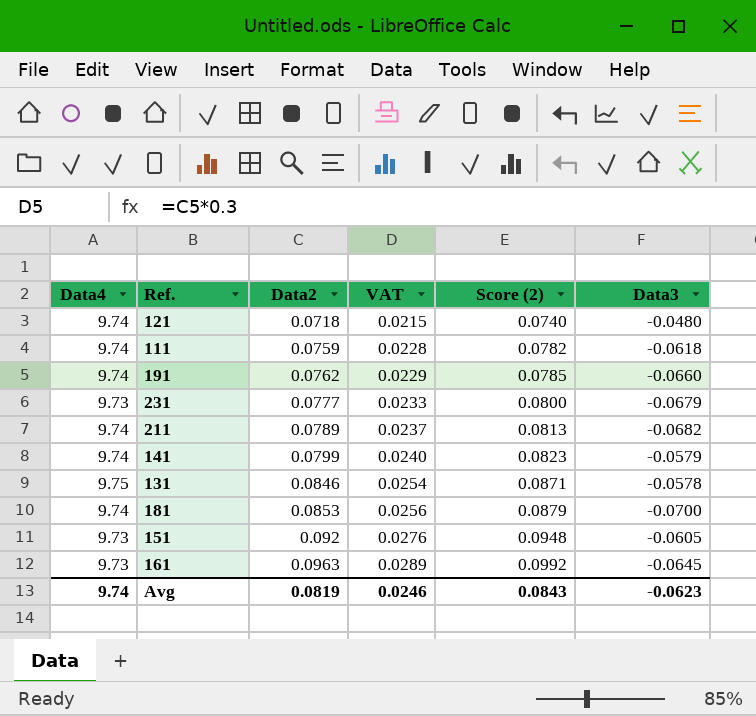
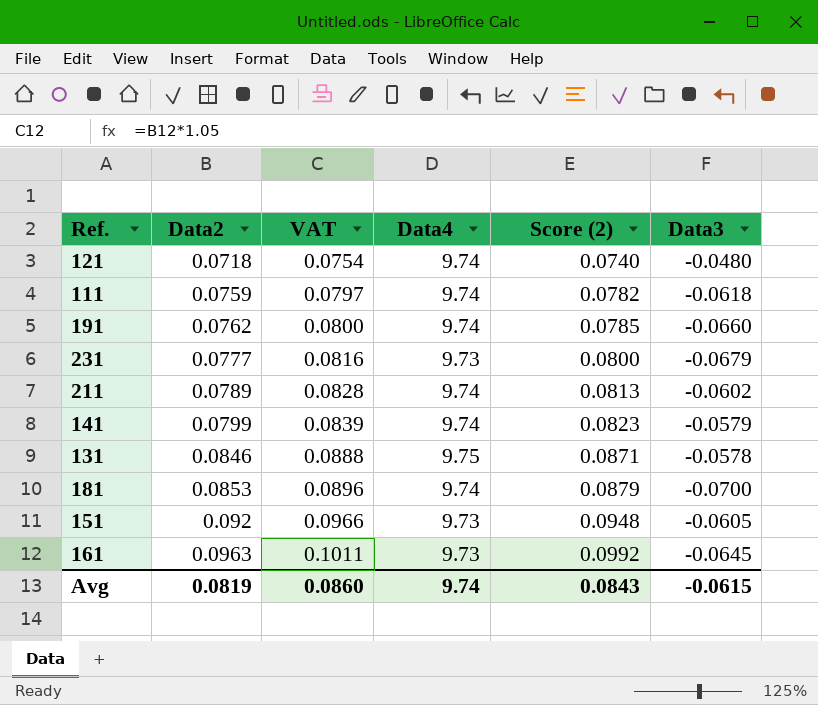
column VAT | formula: [Data2] * 0.3 -> [Data2] * 1.05
column Data4 | position: 1 -> 4
211 | Data3: -0.0682 -> -0.0602
Avg | VAT: 0.0246 -> 0.0860
Avg | Data3: -0.0623 -> -0.0615

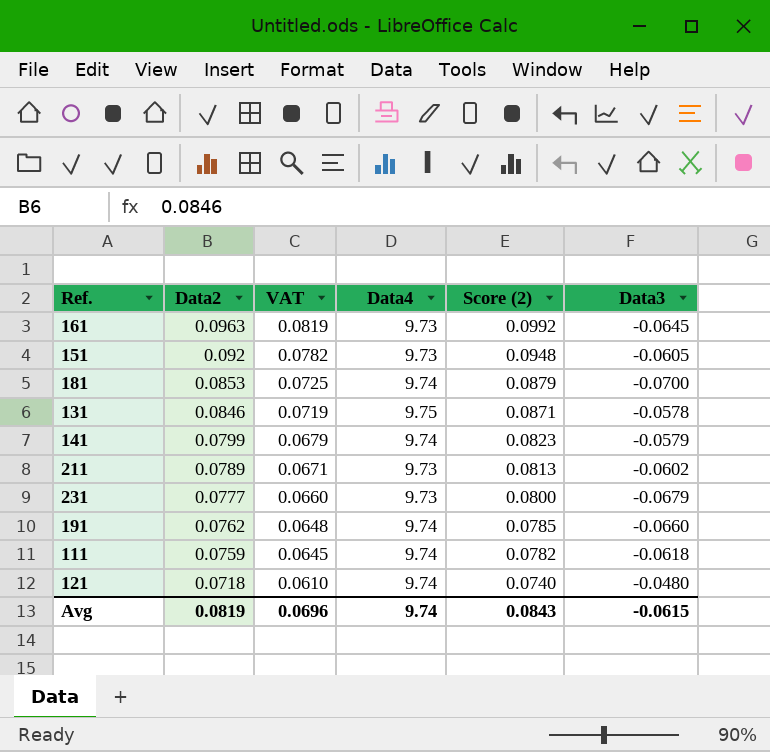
row order: Data2 ascending -> Data2 descending
column VAT | formula: [Data2] * 1.05 -> [Data2] * 0.85
211 | Data4: 9.74 -> 9.73
Avg | VAT: 0.0860 -> 0.0696

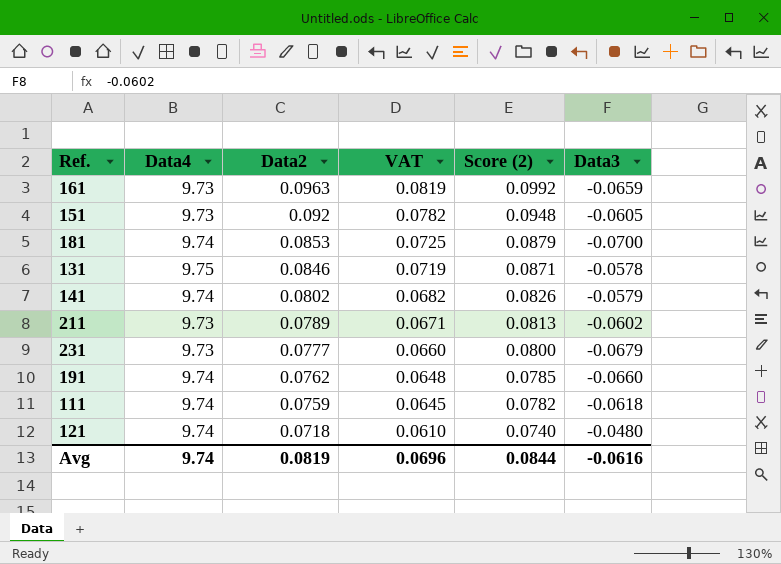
column Data4 | position: 4 -> 2
161 | Data3: -0.0645 -> -0.0659
141 | Data2: 0.0799 -> 0.0802
141 | VAT: 0.0679 -> 0.0682
141 | Score (2): 0.0823 -> 0.0826
Avg | Score (2): 0.0843 -> 0.0844
Avg | Data3: -0.0615 -> -0.0616

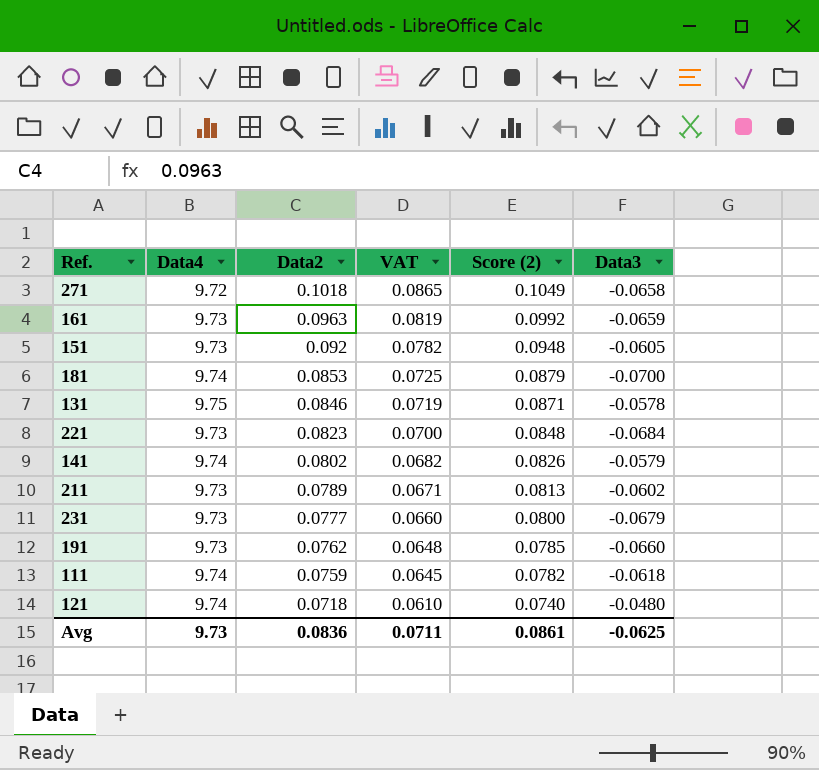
row 271: none -> 9.72 | 0.1018 | 0.0865 | 0.1049 | -0.0658
row 221: none -> 9.73 | 0.0823 | 0.0700 | 0.0848 | -0.0684
191 | Data4: 9.74 -> 9.73
Avg | Data4: 9.74 -> 9.73
Avg | Data2: 0.0819 -> 0.0836
Avg | VAT: 0.0696 -> 0.0711
Avg | Score (2): 0.0844 -> 0.0861
Avg | Data3: -0.0616 -> -0.0625

